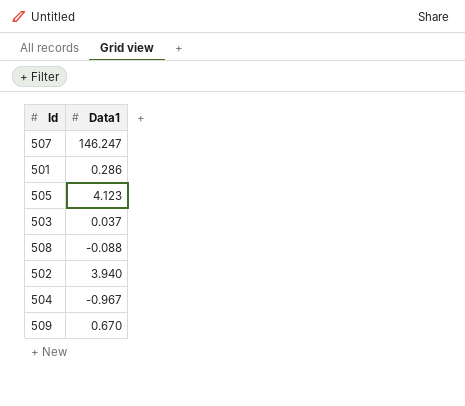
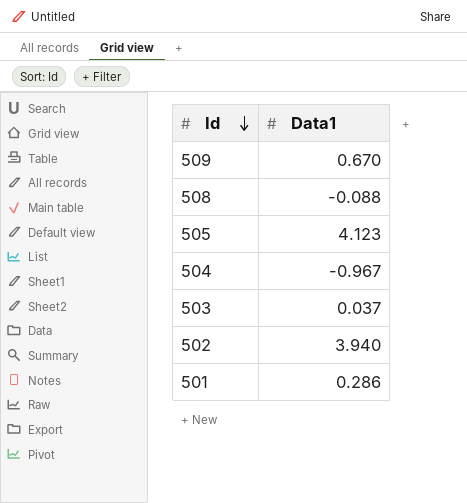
row order: none -> Id descending
row 507: 146.247 -> none

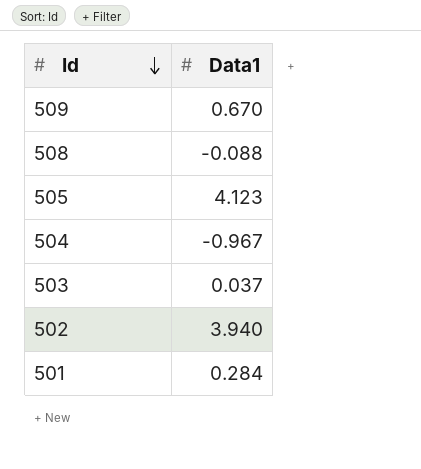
501 | Data1: 0.286 -> 0.284

